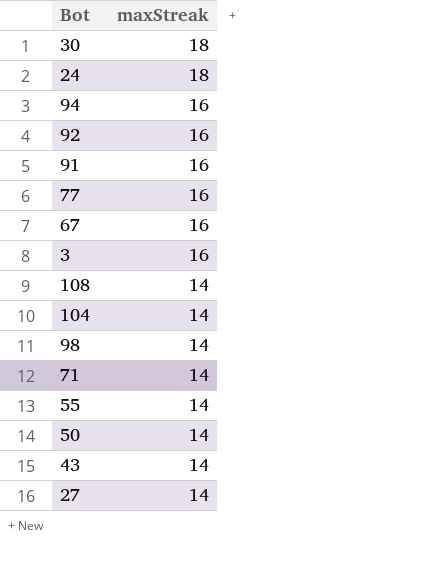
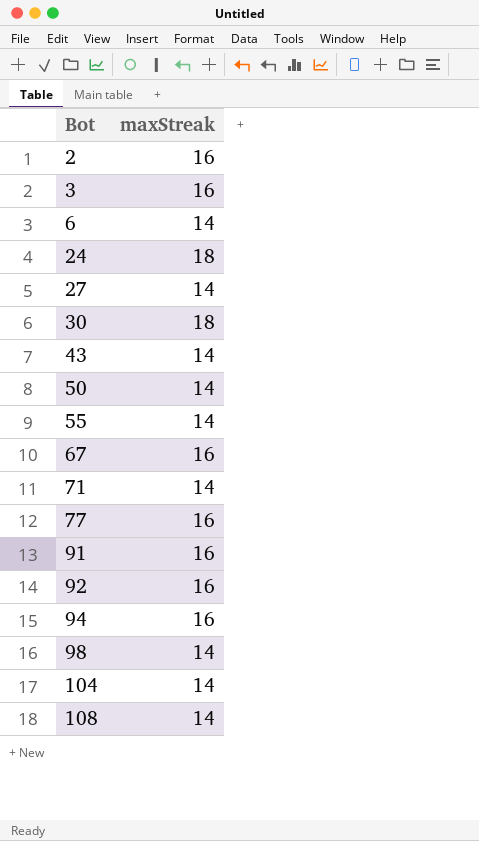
row order: maxStreak descending -> Bot ascending
row 2: none -> 16
row 6: none -> 14

